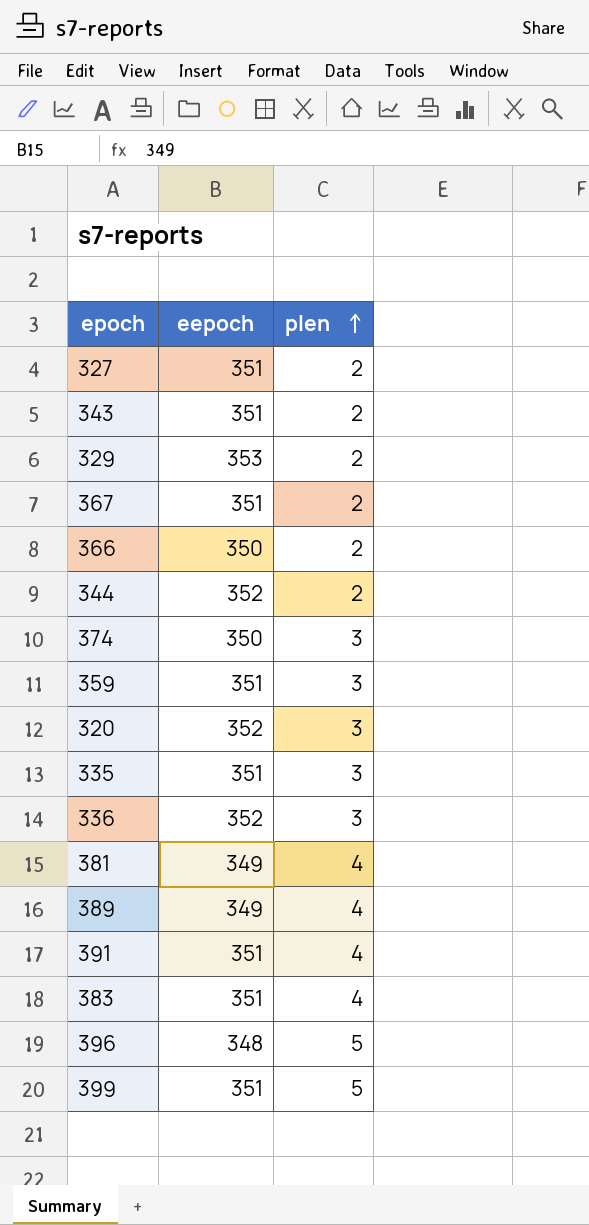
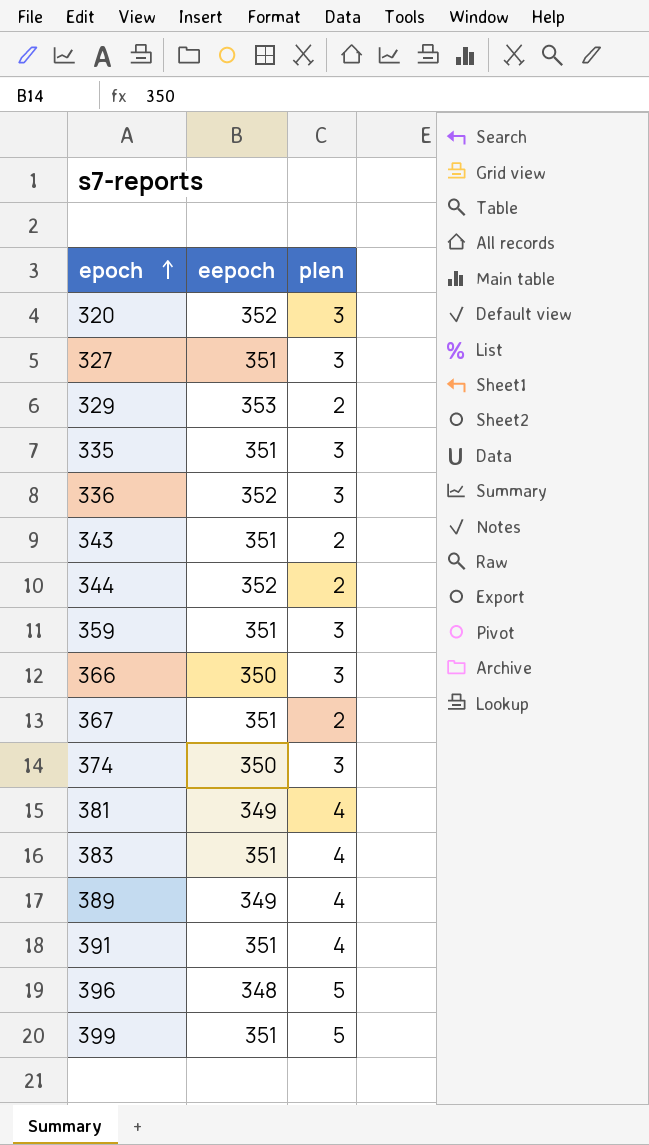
row order: plen ascending -> epoch ascending
327 | plen: 2 -> 3
366 | plen: 2 -> 3

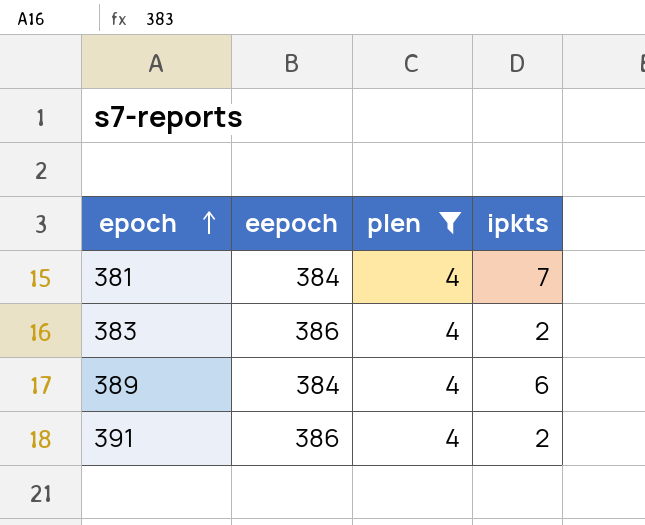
filter: none -> plen = 4
column ipkts | position: none -> 4
381 | eepoch: 349 -> 384
383 | eepoch: 351 -> 386
389 | eepoch: 349 -> 384
391 | eepoch: 351 -> 386

